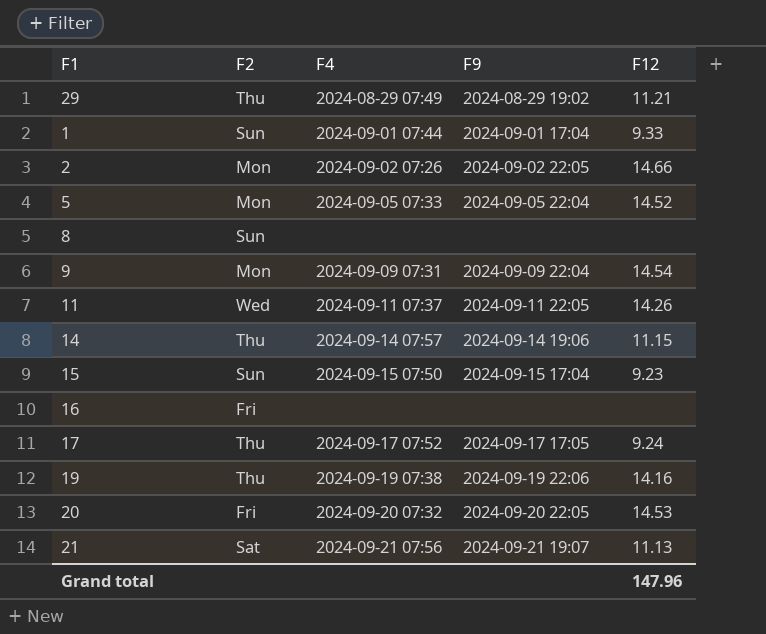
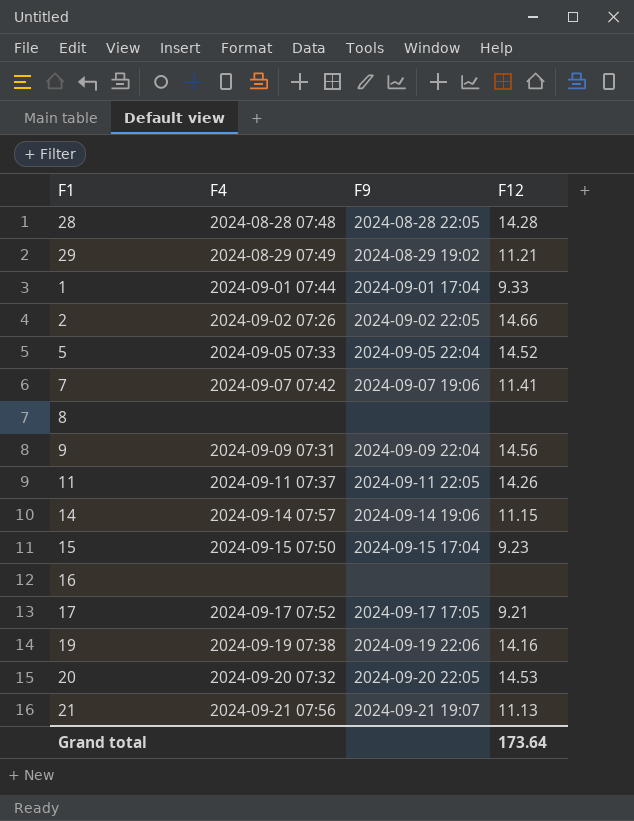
column F2 | position: 2 -> none
row 28: none -> 2024-08-28 07:48 | 2024-08-28 22:05 | 14.28
row 7: none -> 2024-09-07 07:42 | 2024-09-07 19:06 | 11.41
9 | F12: 14.54 -> 14.56
17 | F12: 9.24 -> 9.21
Grand total | F12: 147.96 -> 173.64

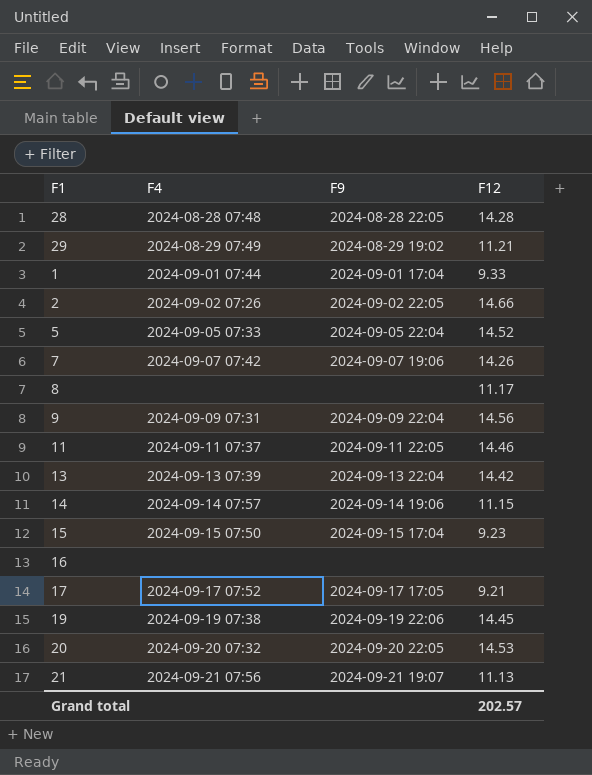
7 | F12: 11.41 -> 14.26
8 | F12: none -> 11.17
11 | F12: 14.26 -> 14.46
row 13: none -> 2024-09-13 07:39 | 2024-09-13 22:04 | 14.42
19 | F12: 14.16 -> 14.45
Grand total | F12: 173.64 -> 202.57

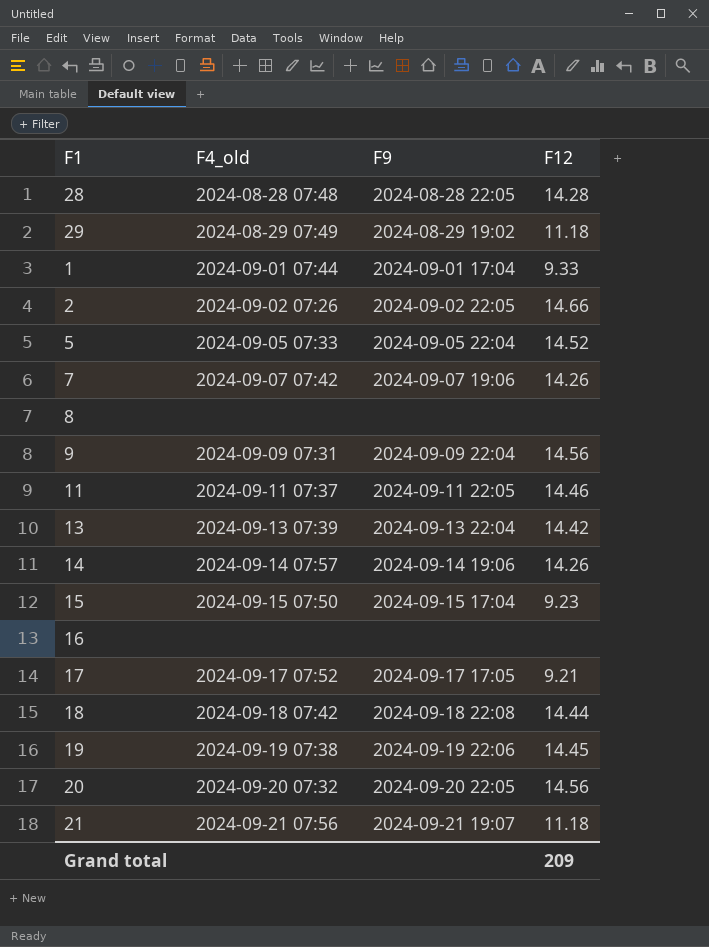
column name: F4 -> F4_old
29 | F12: 11.21 -> 11.18
8 | F12: 11.17 -> none
14 | F12: 11.15 -> 14.26
row 18: none -> 2024-09-18 07:42 | 2024-09-18 22:08 | 14.44
20 | F12: 14.53 -> 14.56
21 | F12: 11.13 -> 11.18
Grand total | F12: 202.57 -> 209

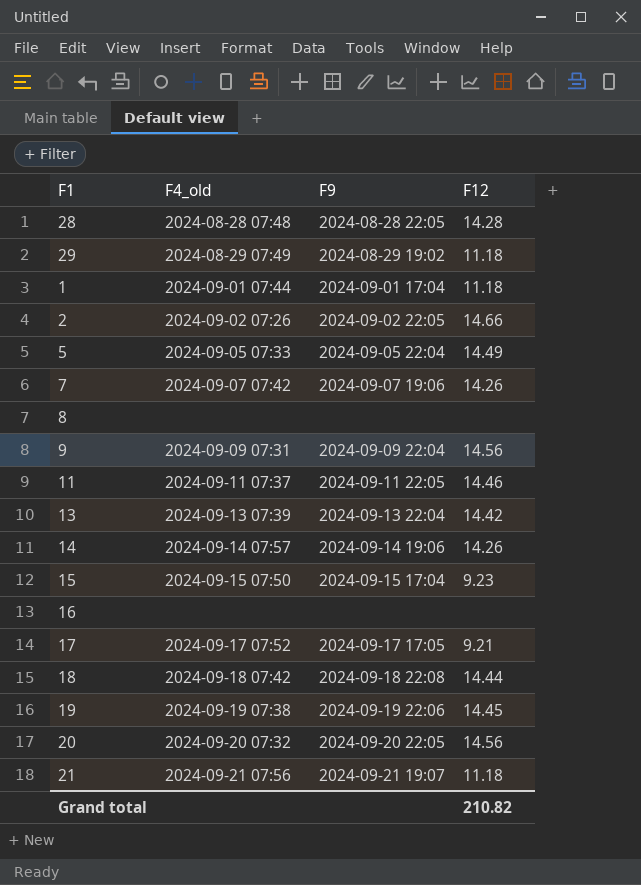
1 | F12: 9.33 -> 11.18
5 | F12: 14.52 -> 14.49
Grand total | F12: 209 -> 210.82

